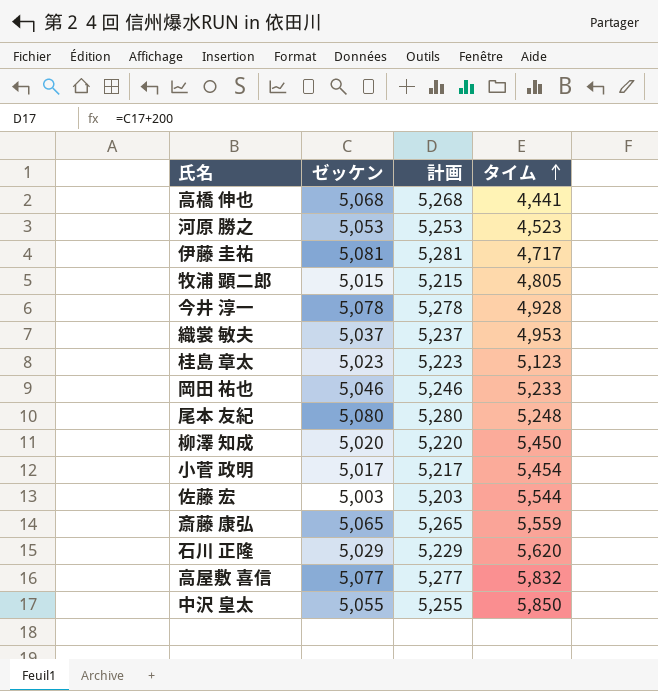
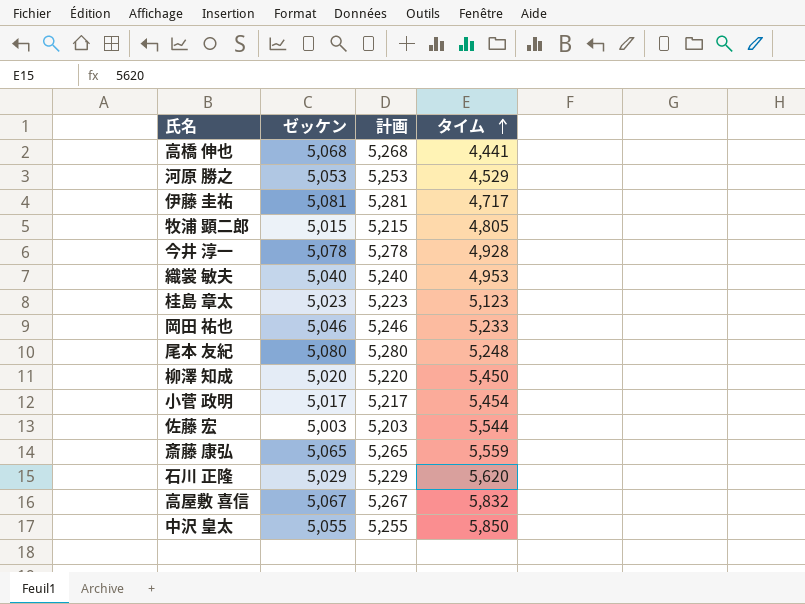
河原 勝之 | タイム: 4,523 -> 4,529
織裳 敏夫 | ゼッケン: 5,037 -> 5,040
織裳 敏夫 | 計画: 5,237 -> 5,240
高屋敷 喜信 | ゼッケン: 5,077 -> 5,067
高屋敷 喜信 | 計画: 5,277 -> 5,267

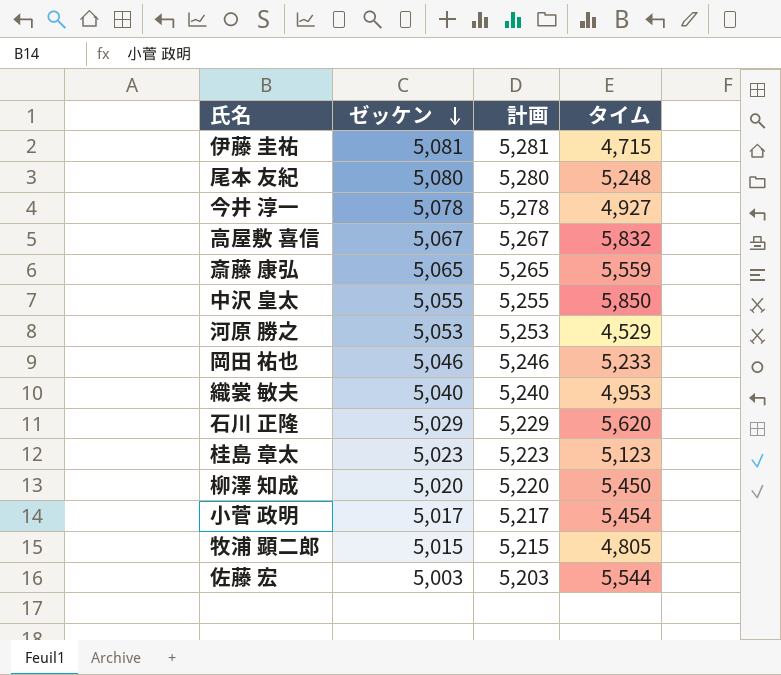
row order: タイム ascending -> ゼッケン descending
row 高橋 伸也: 5,068 | 5,268 | 4,441 -> none
伊藤 圭祐 | タイム: 4,717 -> 4,715
今井 淳一 | タイム: 4,928 -> 4,927

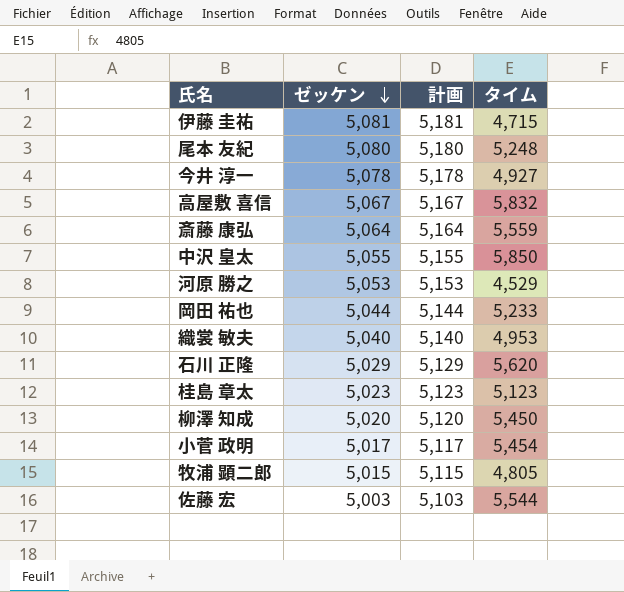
column 計画 | formula: [ゼッケン] + 200 -> [ゼッケン] + 100
斎藤 康弘 | ゼッケン: 5,065 -> 5,064
岡田 祐也 | ゼッケン: 5,046 -> 5,044

